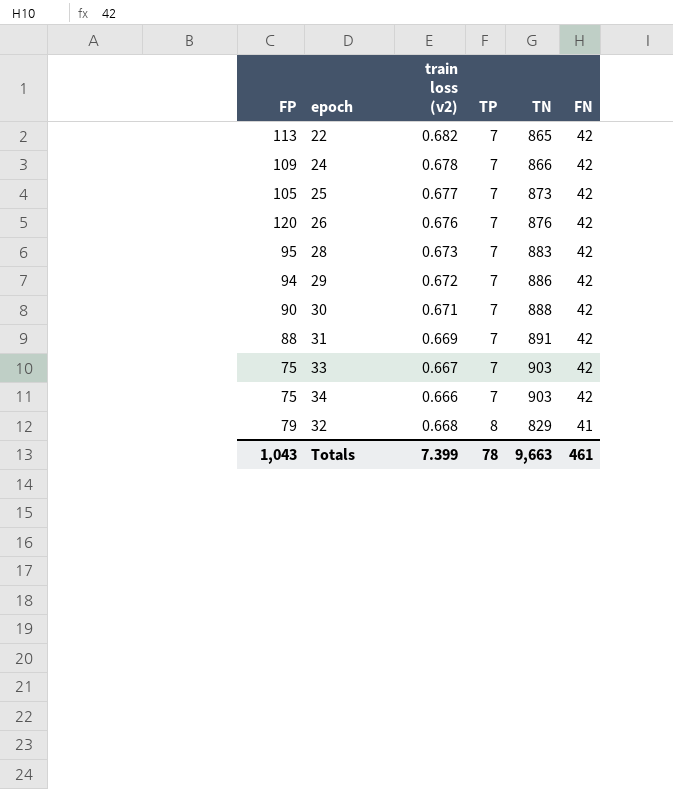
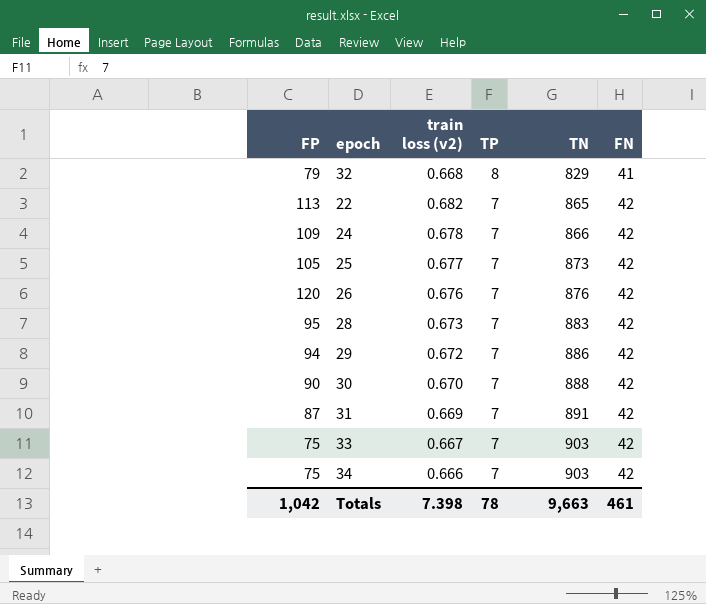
row order: TP ascending -> TP descending
30 | train loss (v2): 0.671 -> 0.670
31 | FP: 88 -> 87
Totals | FP: 1,043 -> 1,042
Totals | train loss (v2): 7.399 -> 7.398

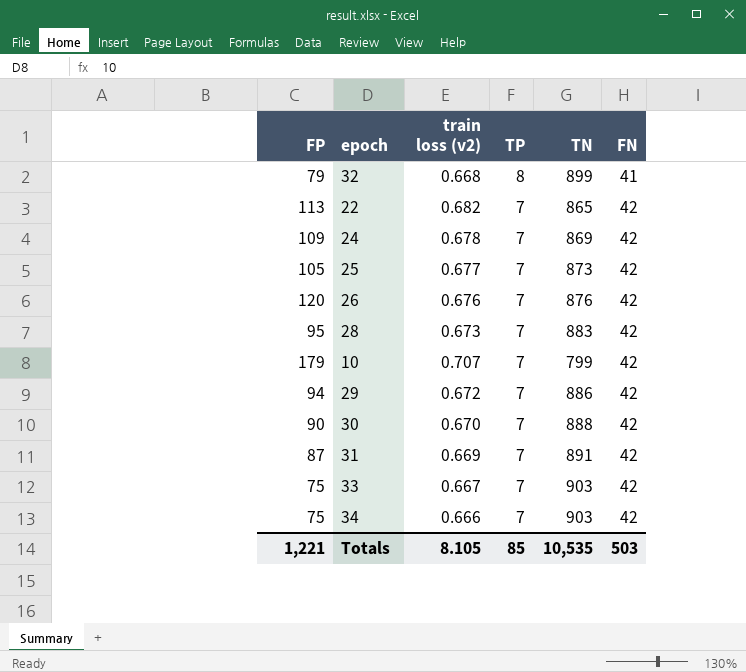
32 | TN: 829 -> 899
24 | TN: 866 -> 869
row 10: none -> 179 | 0.707 | 7 | 799 | 42
Totals | FP: 1,042 -> 1,221
Totals | train loss (v2): 7.398 -> 8.105
Totals | TP: 78 -> 85
Totals | TN: 9,663 -> 10,535
Totals | FN: 461 -> 503

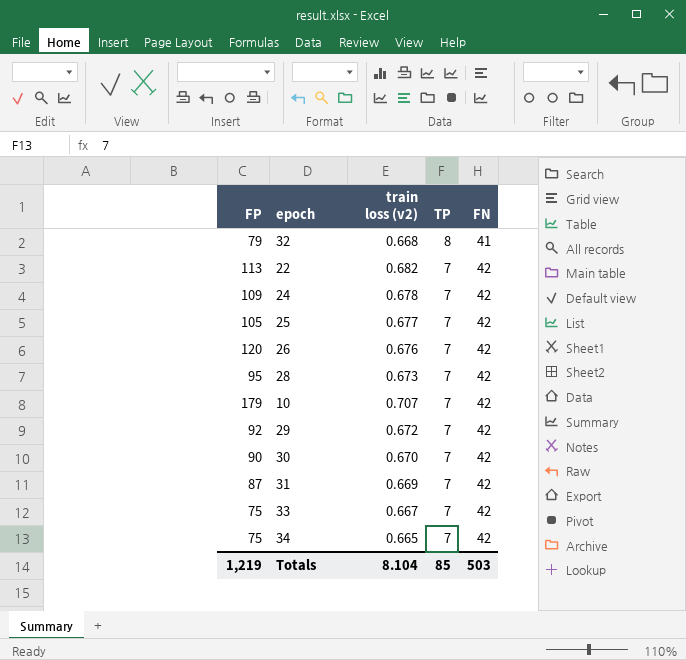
column TN | position: 5 -> none
29 | FP: 94 -> 92
34 | train loss (v2): 0.666 -> 0.665
Totals | FP: 1,221 -> 1,219
Totals | train loss (v2): 8.105 -> 8.104

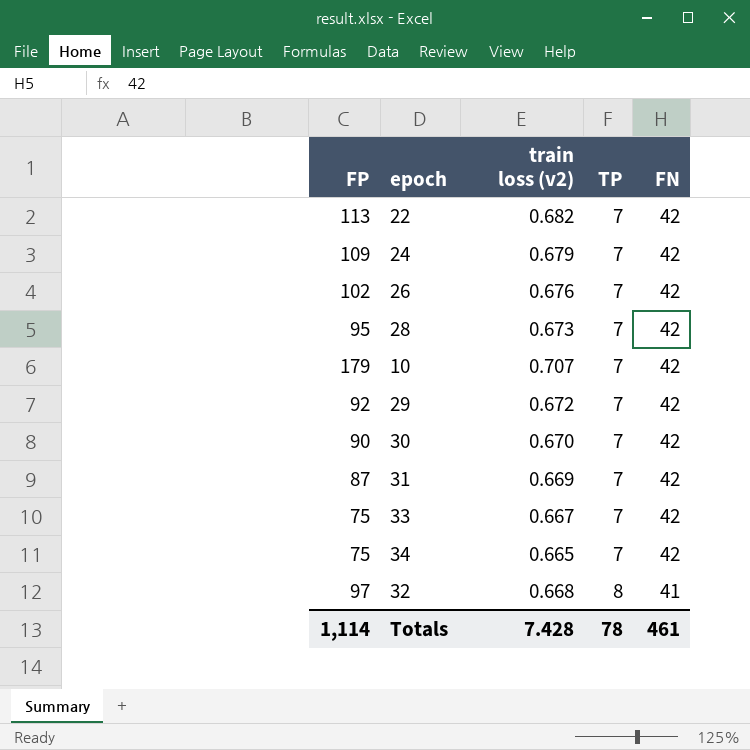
row order: TP descending -> TP ascending
row 25: 105 | 0.677 | 7 | 42 -> none
24 | train loss (v2): 0.678 -> 0.679
26 | FP: 120 -> 102
32 | FP: 79 -> 97
Totals | FP: 1,219 -> 1,114
Totals | train loss (v2): 8.104 -> 7.428
Totals | TP: 85 -> 78
Totals | FN: 503 -> 461

